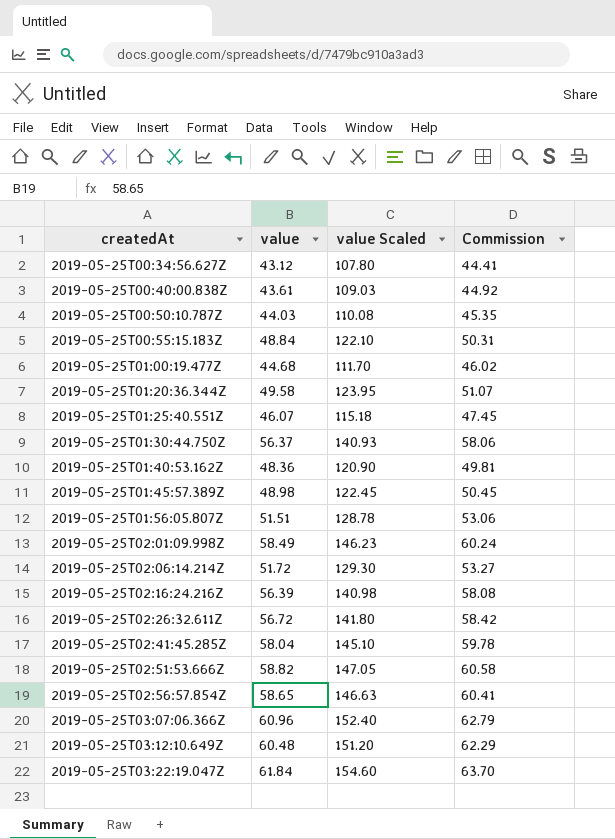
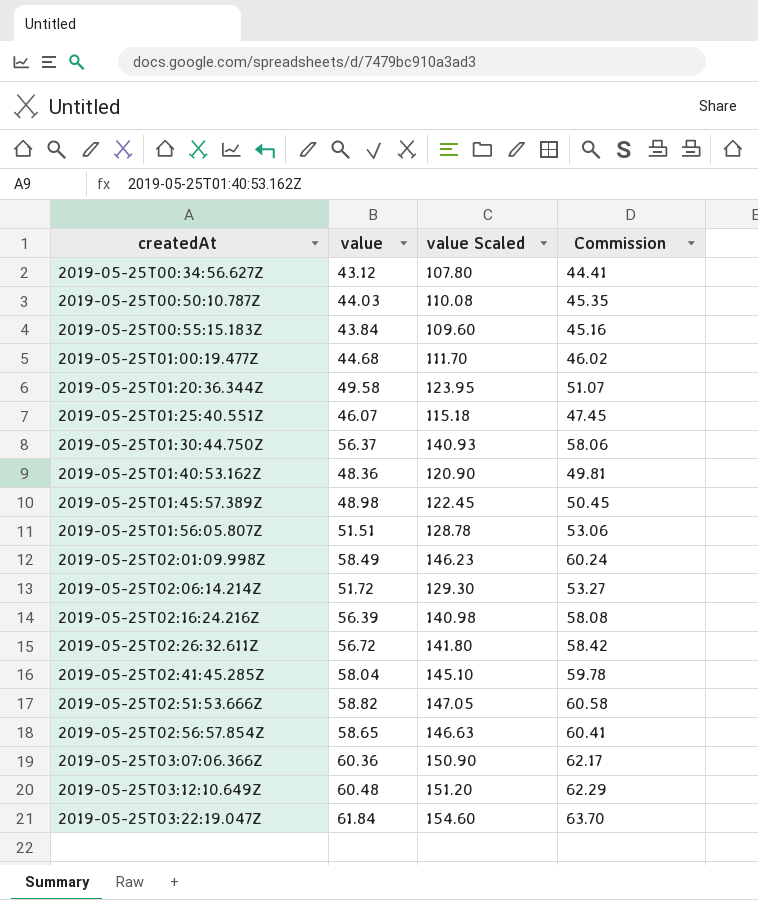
row 2019-05-25T00:40:00.838Z: 43.61 | 109.03 | 44.92 -> none
2019-05-25T00:55:15.183Z | value: 48.84 -> 43.84
2019-05-25T00:55:15.183Z | value Scaled: 122.10 -> 109.60
2019-05-25T00:55:15.183Z | Commission: 50.31 -> 45.16
2019-05-25T03:07:06.366Z | value: 60.96 -> 60.36
2019-05-25T03:07:06.366Z | value Scaled: 152.40 -> 150.90
2019-05-25T03:07:06.366Z | Commission: 62.79 -> 62.17

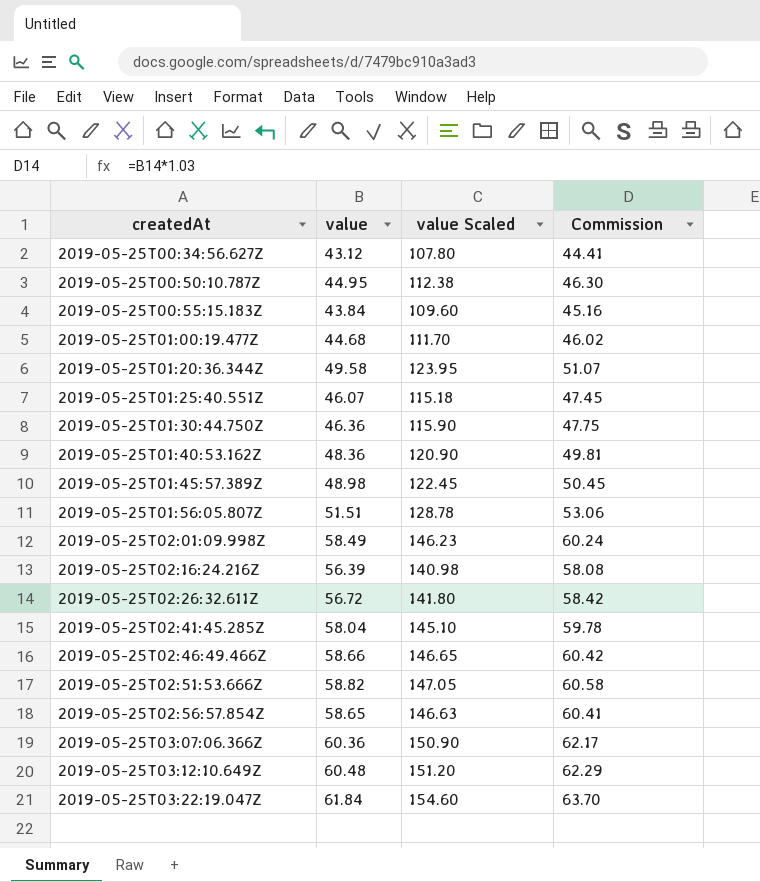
row 2019-05-25T02:06:14.214Z: 51.72 | 129.30 | 53.27 -> none
2019-05-25T00:50:10.787Z | value: 44.03 -> 44.95
2019-05-25T00:50:10.787Z | value Scaled: 110.08 -> 112.38
2019-05-25T00:50:10.787Z | Commission: 45.35 -> 46.30
2019-05-25T01:30:44.750Z | value: 56.37 -> 46.36
2019-05-25T01:30:44.750Z | value Scaled: 140.93 -> 115.90
2019-05-25T01:30:44.750Z | Commission: 58.06 -> 47.75
row 2019-05-25T02:46:49.466Z: none -> 58.66 | 146.65 | 60.42

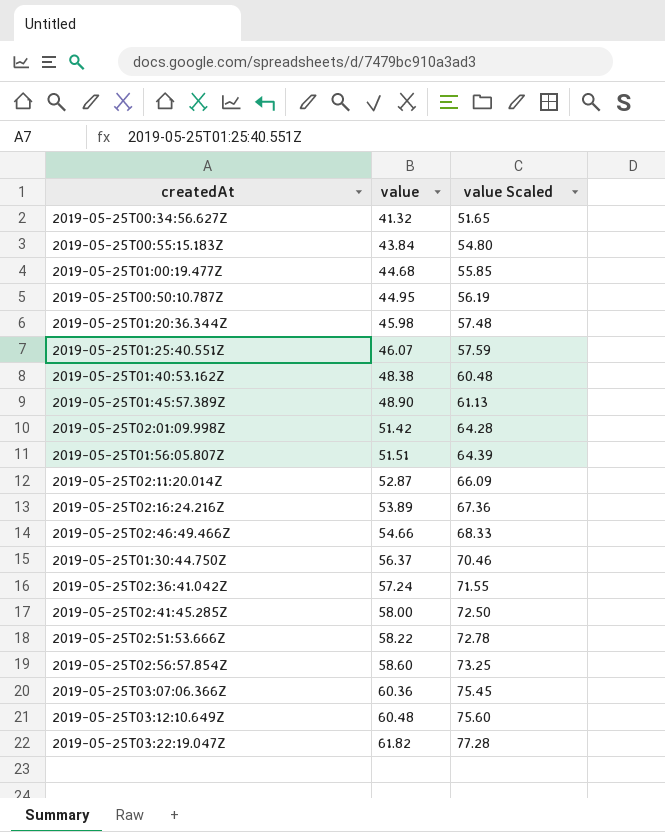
row order: createdAt ascending -> value ascending
column Commission | formula: [value] * 1.03 -> none
column value Scaled | formula: [value] * 2.5 -> [value] * 1.25
row 2019-05-25T02:26:32.611Z: 56.72 | 141.80 | 58.42 -> none
2019-05-25T00:34:56.627Z | value: 43.12 -> 41.32
2019-05-25T01:20:36.344Z | value: 49.58 -> 45.98
2019-05-25T01:40:53.162Z | value: 48.36 -> 48.38
2019-05-25T01:45:57.389Z | value: 48.98 -> 48.90
2019-05-25T02:01:09.998Z | value: 58.49 -> 51.42
row 2019-05-25T02:11:20.014Z: none -> 52.87 | 66.09
2019-05-25T02:16:24.216Z | value: 56.39 -> 53.89
2019-05-25T02:46:49.466Z | value: 58.66 -> 54.66
2019-05-25T01:30:44.750Z | value: 46.36 -> 56.37
row 2019-05-25T02:36:41.042Z: none -> 57.24 | 71.55
2019-05-25T02:41:45.285Z | value: 58.04 -> 58.00
2019-05-25T02:51:53.666Z | value: 58.82 -> 58.22
2019-05-25T02:56:57.854Z | value: 58.65 -> 58.60
2019-05-25T03:22:19.047Z | value: 61.84 -> 61.82

